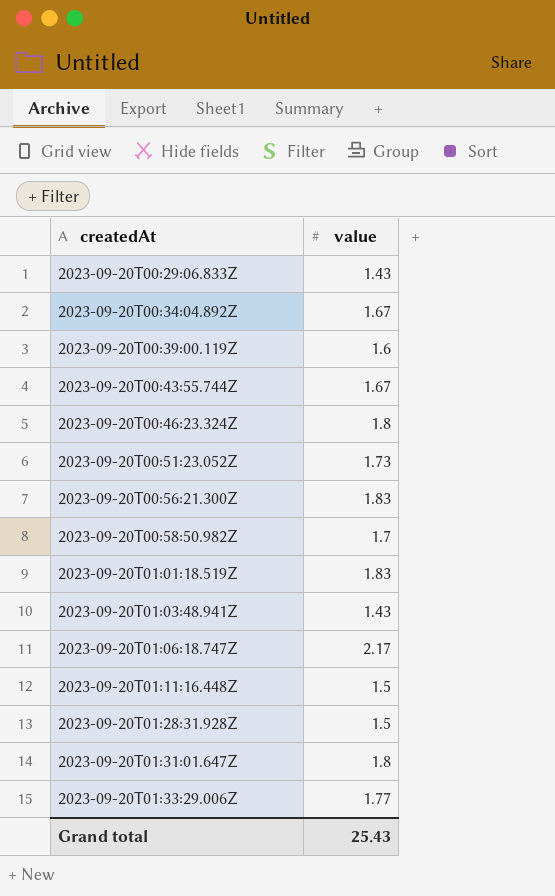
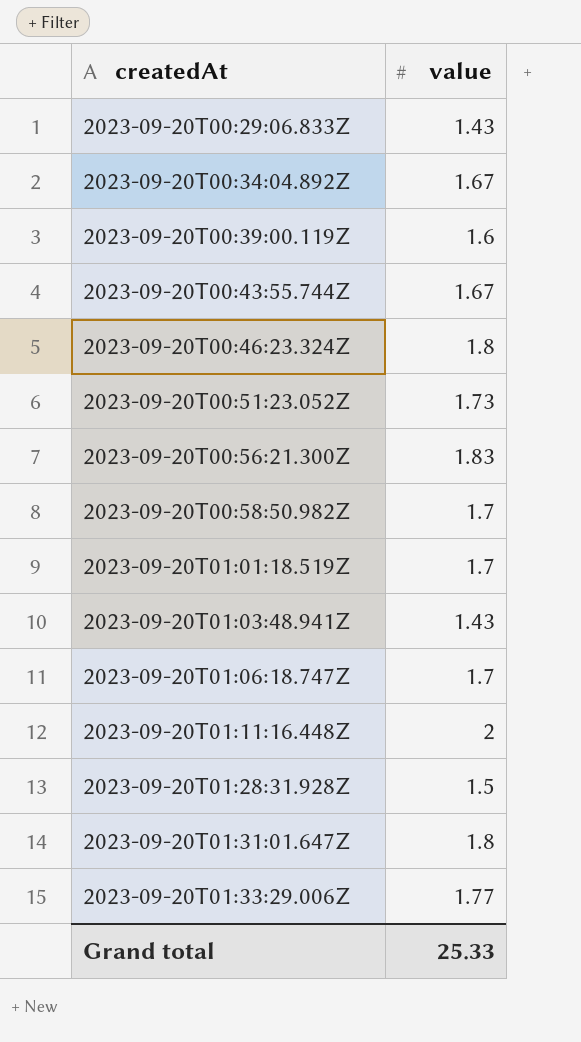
2023-09-20T01:01:18.519Z | value: 1.83 -> 1.7
2023-09-20T01:06:18.747Z | value: 2.17 -> 1.7
2023-09-20T01:11:16.448Z | value: 1.5 -> 2
Grand total | value: 25.43 -> 25.33

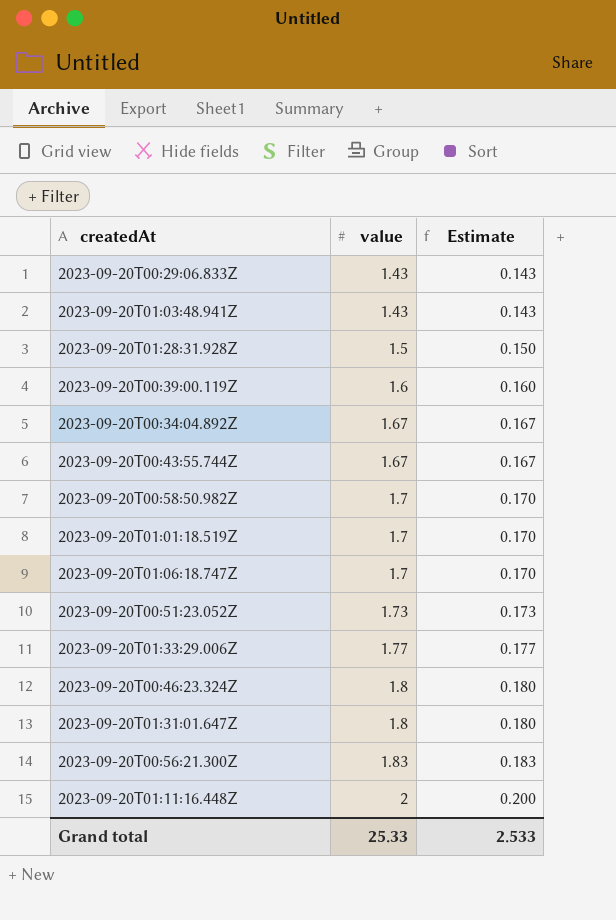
row order: createdAt ascending -> value ascending
column Estimate | formula: none -> [value] * 0.1

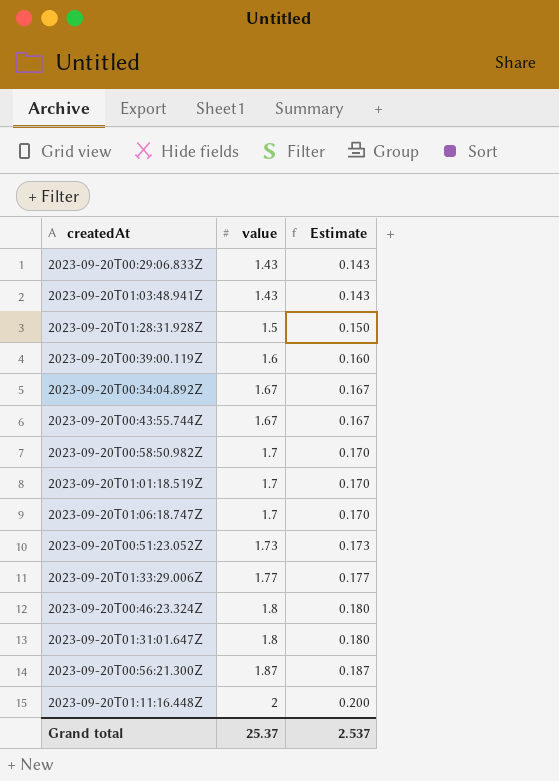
2023-09-20T00:56:21.300Z | value: 1.83 -> 1.87
2023-09-20T00:56:21.300Z | Estimate: 0.183 -> 0.187
Grand total | value: 25.33 -> 25.37
Grand total | Estimate: 2.533 -> 2.537

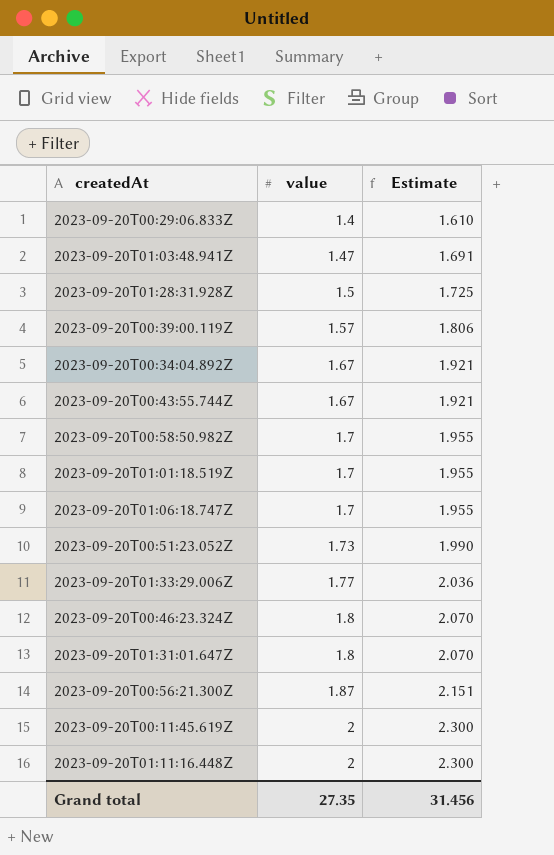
column Estimate | formula: [value] * 0.1 -> [value] * 1.15
2023-09-20T00:29:06.833Z | value: 1.43 -> 1.4
2023-09-20T01:03:48.941Z | value: 1.43 -> 1.47
2023-09-20T00:39:00.119Z | value: 1.6 -> 1.57
row 2023-09-20T00:11:45.619Z: none -> 2 | 2.300
Grand total | value: 25.37 -> 27.35
Grand total | Estimate: 2.537 -> 31.456

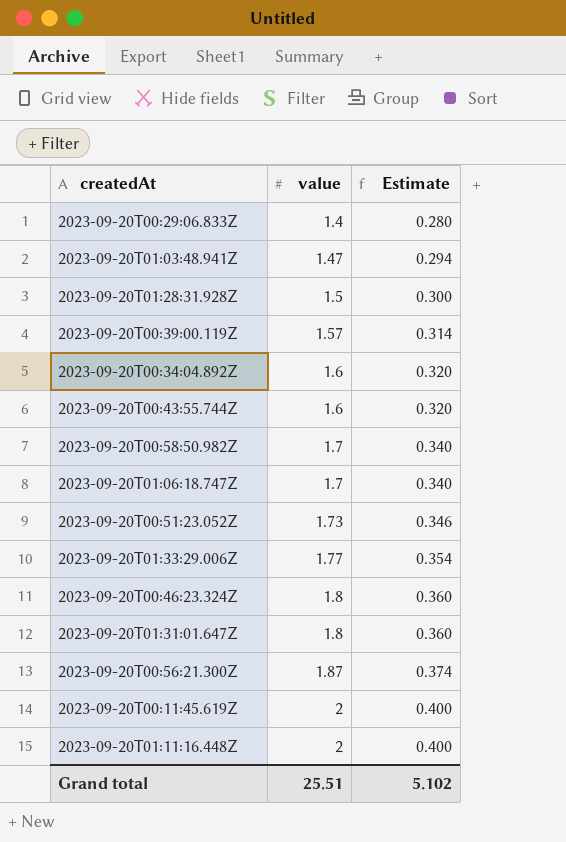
column Estimate | formula: [value] * 1.15 -> [value] * 0.2
row 2023-09-20T01:01:18.519Z: 1.7 | 1.955 -> none
2023-09-20T00:34:04.892Z | value: 1.67 -> 1.6
2023-09-20T00:43:55.744Z | value: 1.67 -> 1.6
Grand total | value: 27.35 -> 25.51
Grand total | Estimate: 31.456 -> 5.102

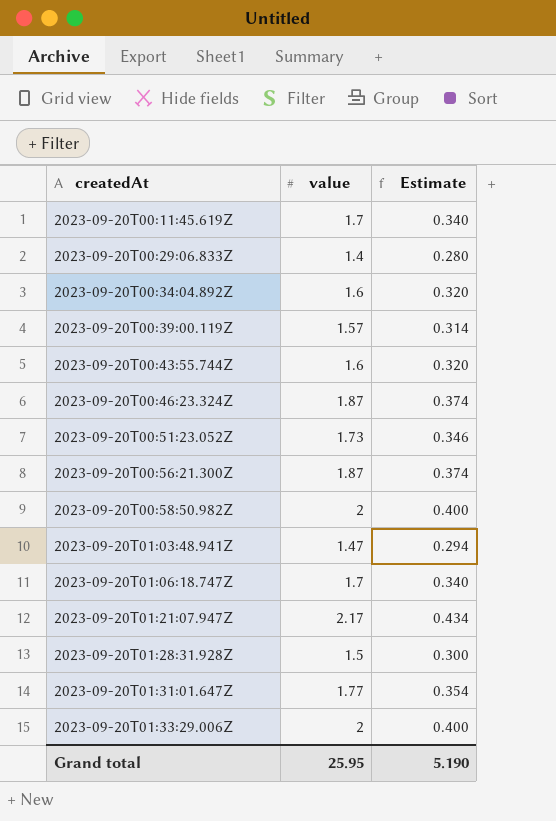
row order: value ascending -> createdAt ascending
row 2023-09-20T01:11:16.448Z: 2 | 0.400 -> none
2023-09-20T00:11:45.619Z | value: 2 -> 1.7
2023-09-20T00:11:45.619Z | Estimate: 0.400 -> 0.340
2023-09-20T00:46:23.324Z | value: 1.8 -> 1.87
2023-09-20T00:46:23.324Z | Estimate: 0.360 -> 0.374
2023-09-20T00:58:50.982Z | value: 1.7 -> 2
2023-09-20T00:58:50.982Z | Estimate: 0.340 -> 0.400
row 2023-09-20T01:21:07.947Z: none -> 2.17 | 0.434
2023-09-20T01:31:01.647Z | value: 1.8 -> 1.77
2023-09-20T01:31:01.647Z | Estimate: 0.360 -> 0.354
2023-09-20T01:33:29.006Z | value: 1.77 -> 2
2023-09-20T01:33:29.006Z | Estimate: 0.354 -> 0.400
Grand total | value: 25.51 -> 25.95
Grand total | Estimate: 5.102 -> 5.190

